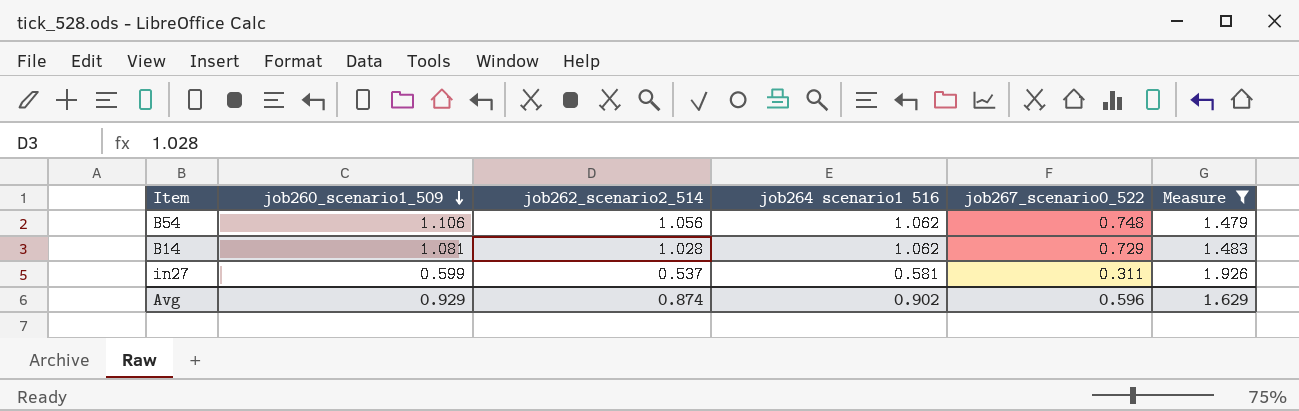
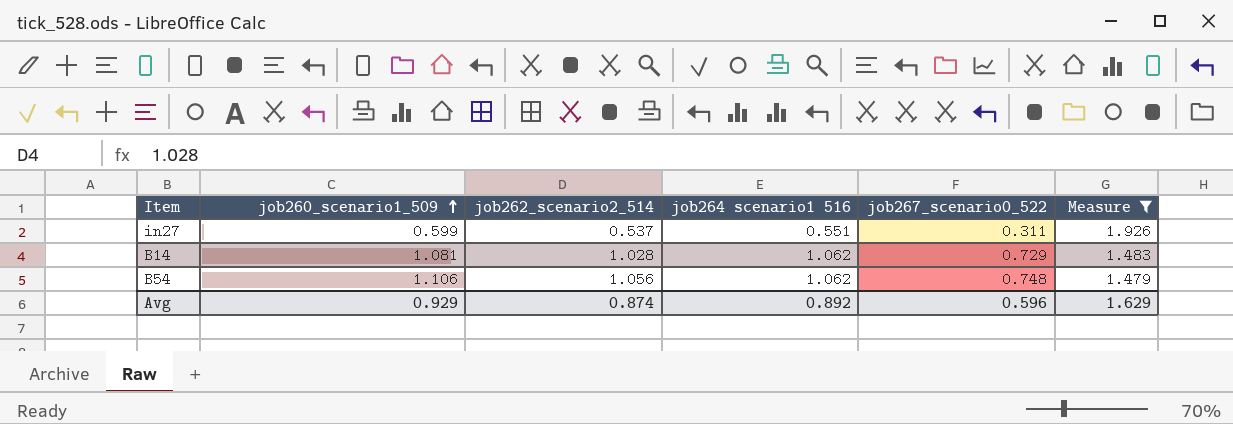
row order: job260_scenario1_509 descending -> job260_scenario1_509 ascending
in27 | job264 scenario1 516: 0.581 -> 0.551
Avg | job264 scenario1 516: 0.902 -> 0.892

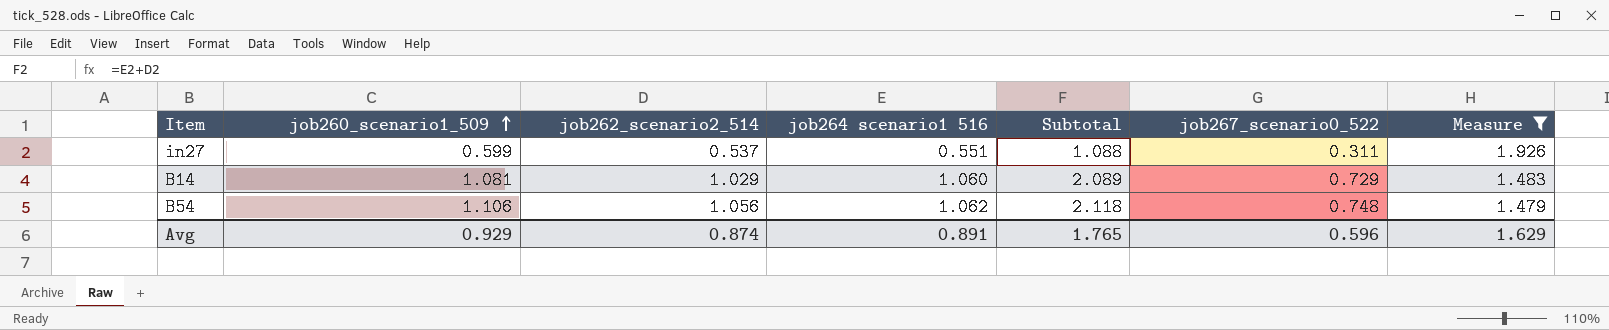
column Subtotal | formula: none -> [job262_scenario2_514] + [job264 scenario1 516]
B14 | job262_scenario2_514: 1.028 -> 1.029
B14 | job264 scenario1 516: 1.062 -> 1.060
Avg | job264 scenario1 516: 0.892 -> 0.891

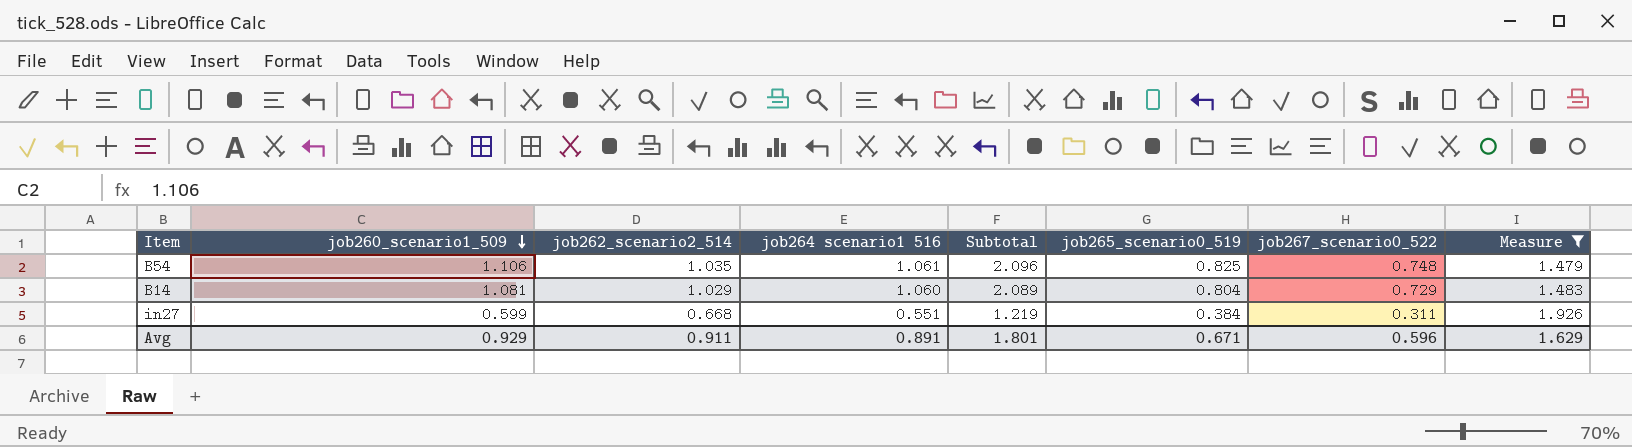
row order: job260_scenario1_509 ascending -> job260_scenario1_509 descending
column job265_scenario0_519 | position: none -> 6
B54 | job262_scenario2_514: 1.056 -> 1.035
B54 | job264 scenario1 516: 1.062 -> 1.061
B54 | Subtotal: 2.118 -> 2.096
in27 | job262_scenario2_514: 0.537 -> 0.668
in27 | Subtotal: 1.088 -> 1.219
Avg | job262_scenario2_514: 0.874 -> 0.911
Avg | Subtotal: 1.765 -> 1.801

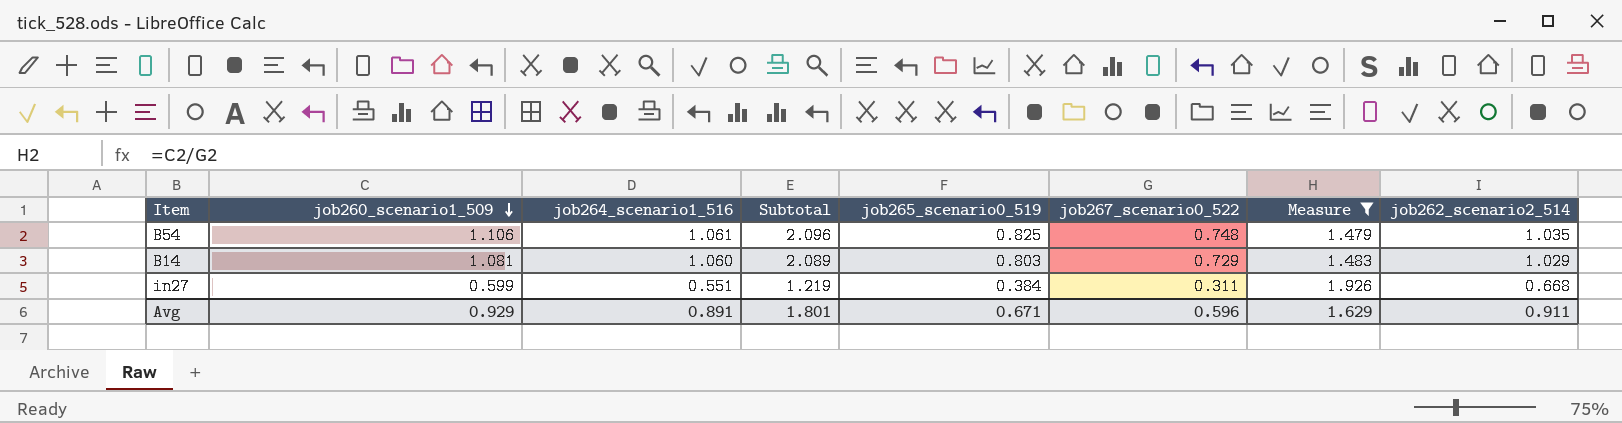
column name: job264 scenario1 516 -> job264_scenario1_516
column job262_scenario2_514 | position: 3 -> 8
B14 | job265_scenario0_519: 0.804 -> 0.803

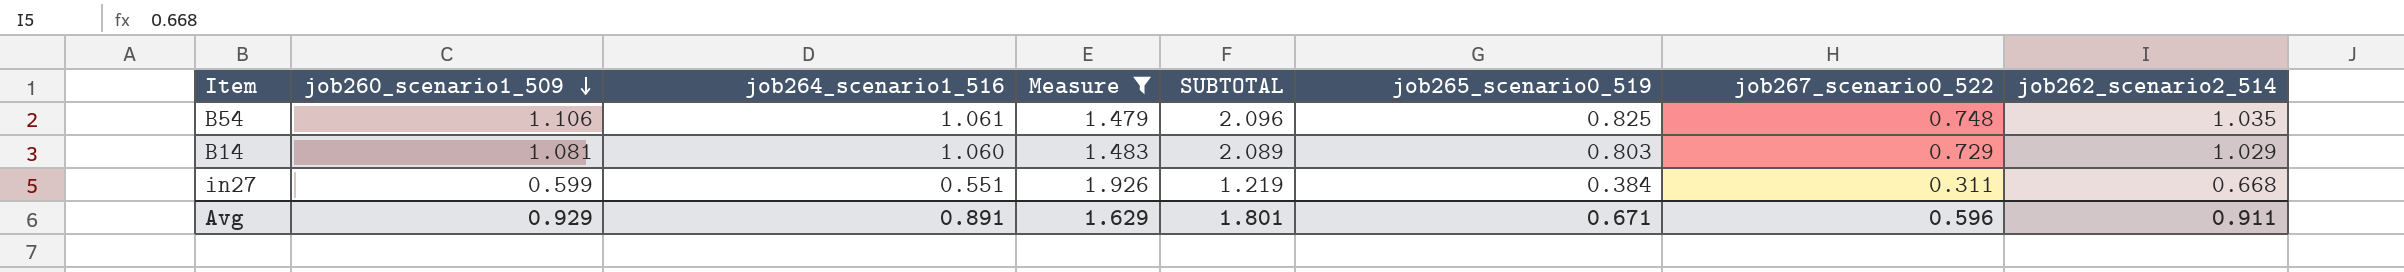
column Measure | position: 7 -> 4
column name: Subtotal -> SUBTOTAL

